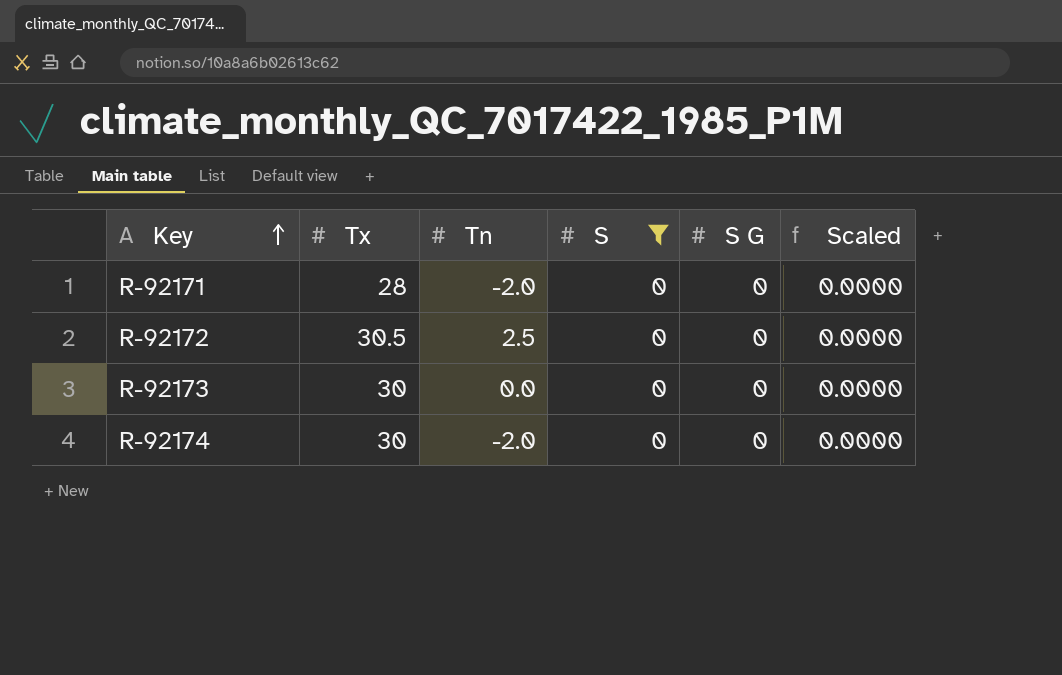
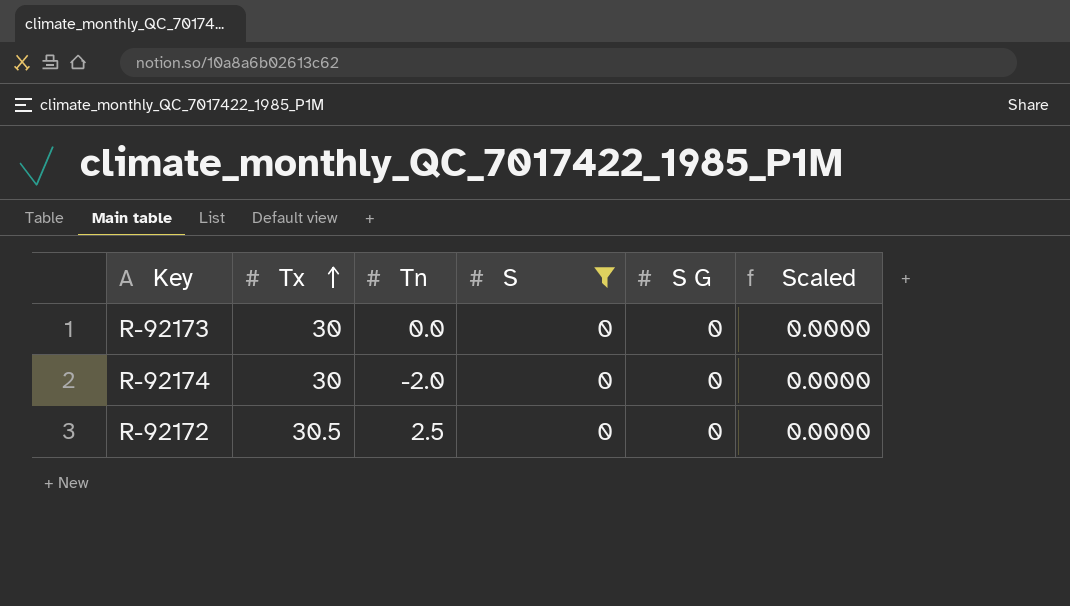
row order: Key ascending -> Tx ascending
row R-92171: 28 | -2.0 | 0 | 0 | 0.0000 -> none

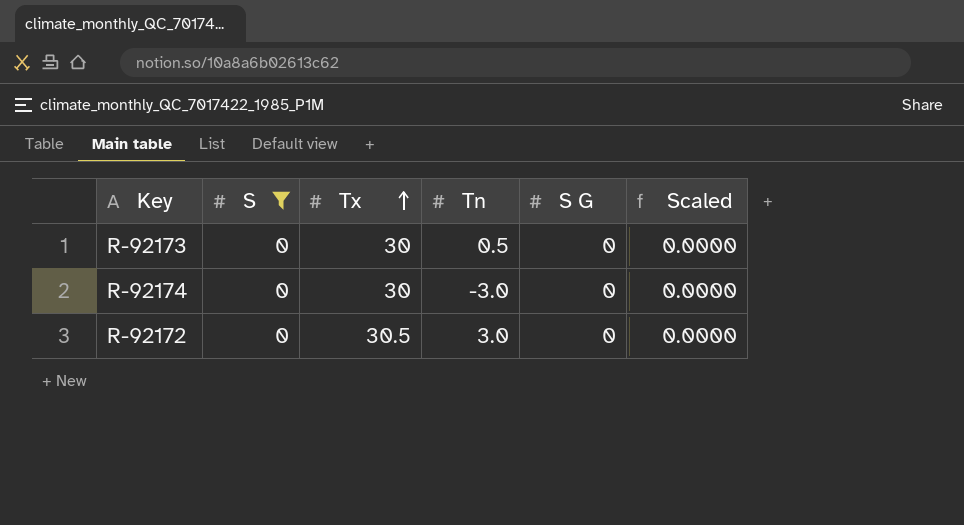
column S | position: 4 -> 2
R-92173 | Tn: 0.0 -> 0.5
R-92174 | Tn: -2.0 -> -3.0
R-92172 | Tn: 2.5 -> 3.0

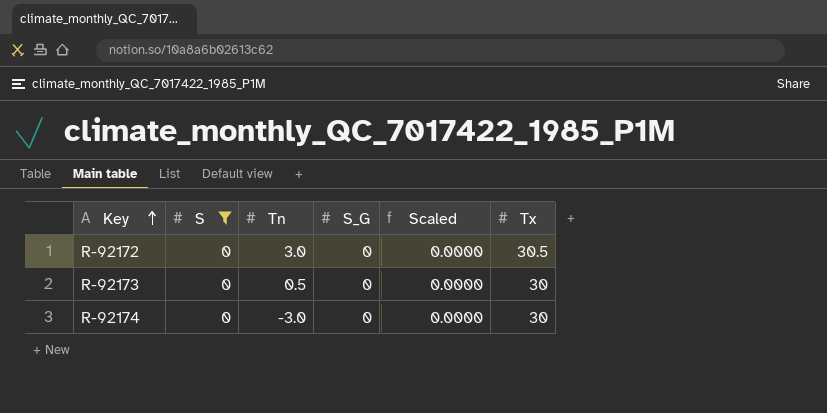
row order: Tx ascending -> Key ascending
column name: S G -> S_G
column Tx | position: 3 -> 6

